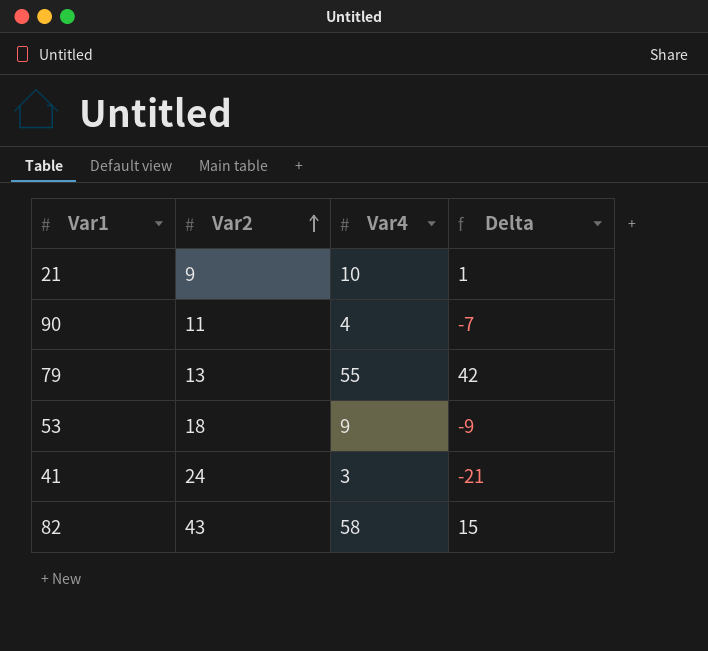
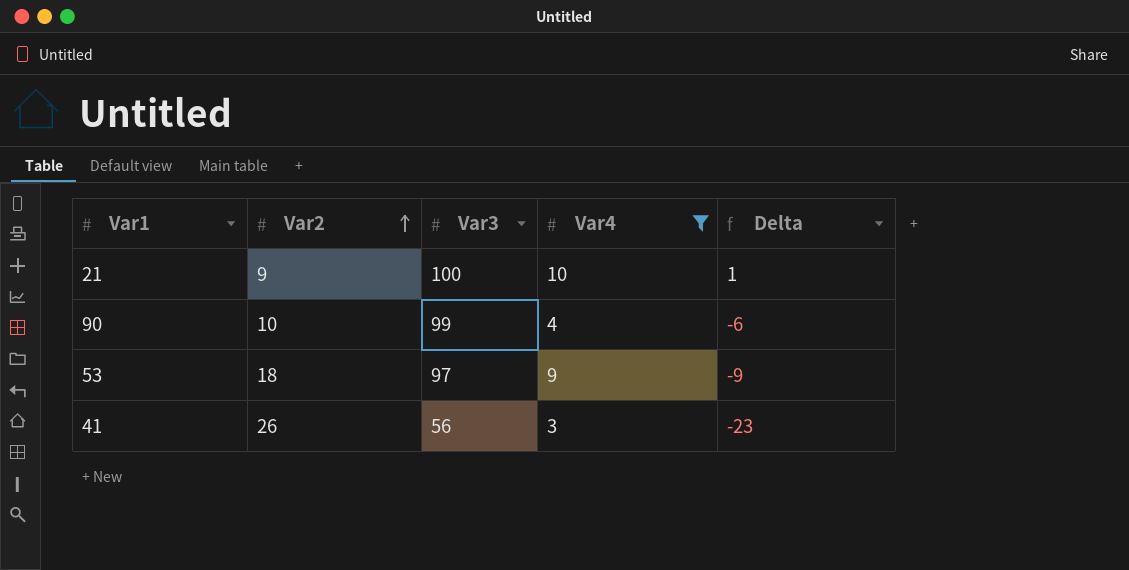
filter: none -> Var4 <= 10
column Var3 | position: none -> 3
90 | Var2: 11 -> 10
90 | Delta: -7 -> -6
41 | Var2: 24 -> 26
41 | Delta: -21 -> -23

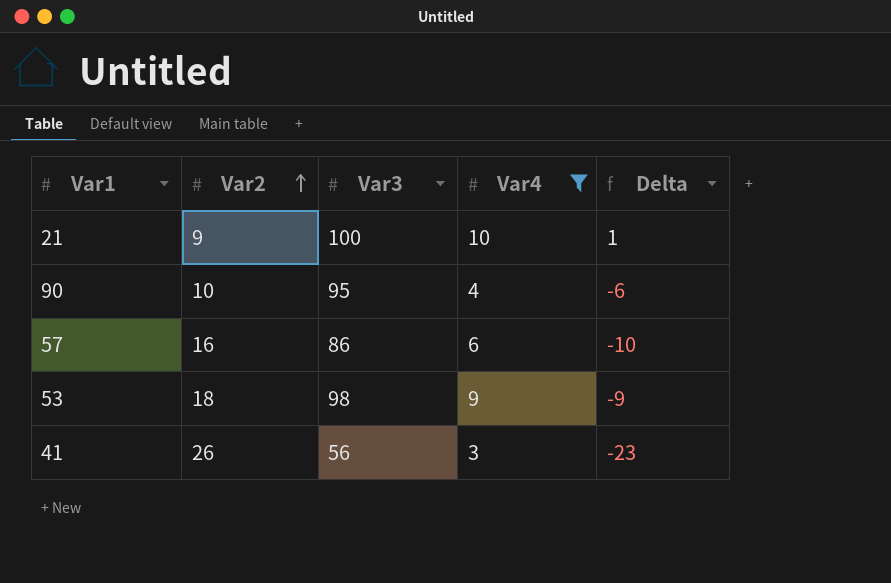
90 | Var3: 99 -> 95
row 57: none -> 16 | 86 | 6 | -10
53 | Var3: 97 -> 98

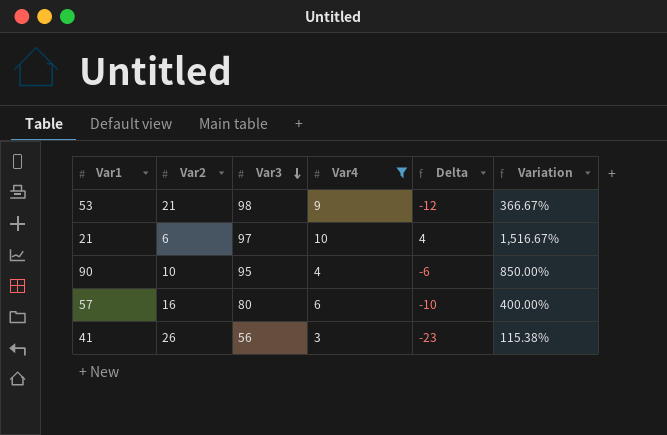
row order: Var2 ascending -> Var3 descending
column Variation | formula: none -> ([Var3] - [Var2]) / [Var2]
53 | Var2: 18 -> 21
53 | Delta: -9 -> -12
21 | Var2: 9 -> 6
21 | Var3: 100 -> 97
21 | Delta: 1 -> 4
57 | Var3: 86 -> 80

